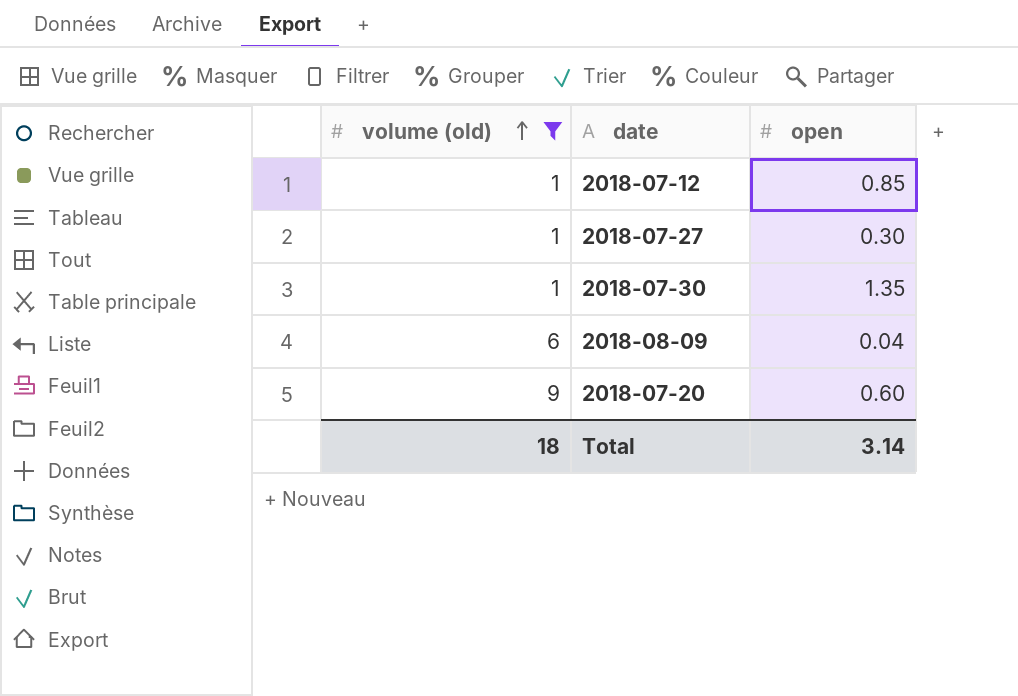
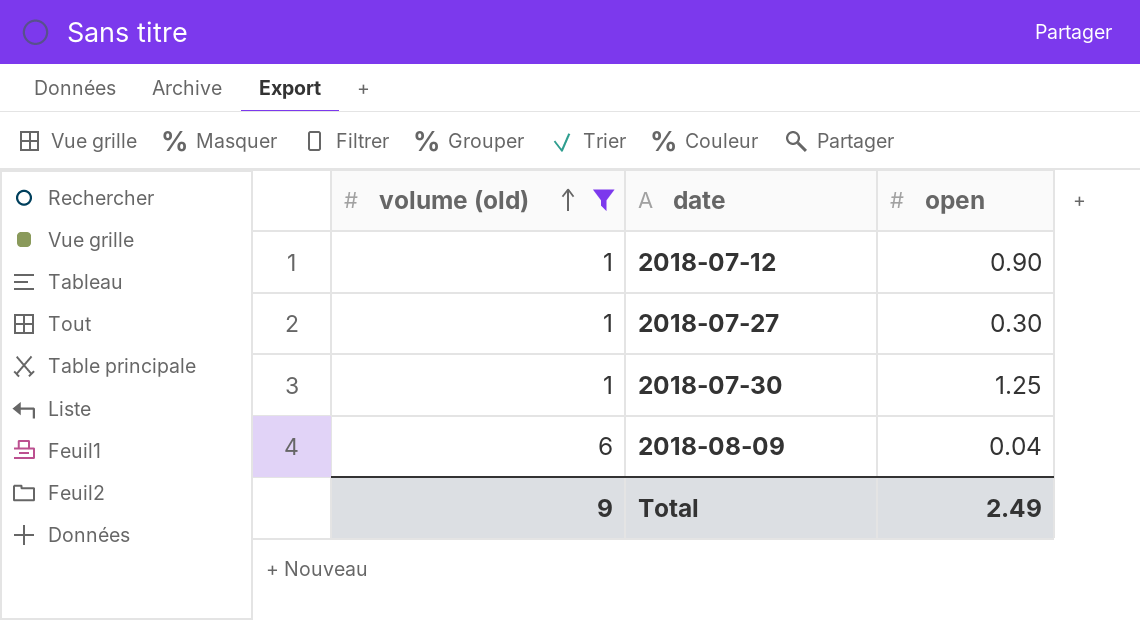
row 2018-07-20: 9 | 0.60 -> none
2018-07-12 | open: 0.85 -> 0.90
2018-07-30 | open: 1.35 -> 1.25
Total | volume (old): 18 -> 9
Total | open: 3.14 -> 2.49

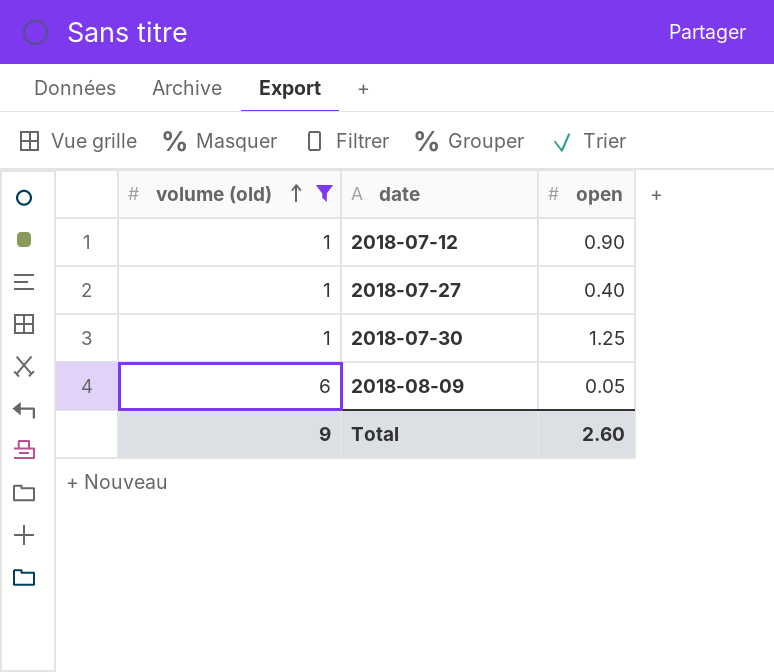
2018-07-27 | open: 0.30 -> 0.40
2018-08-09 | open: 0.04 -> 0.05
Total | open: 2.49 -> 2.60

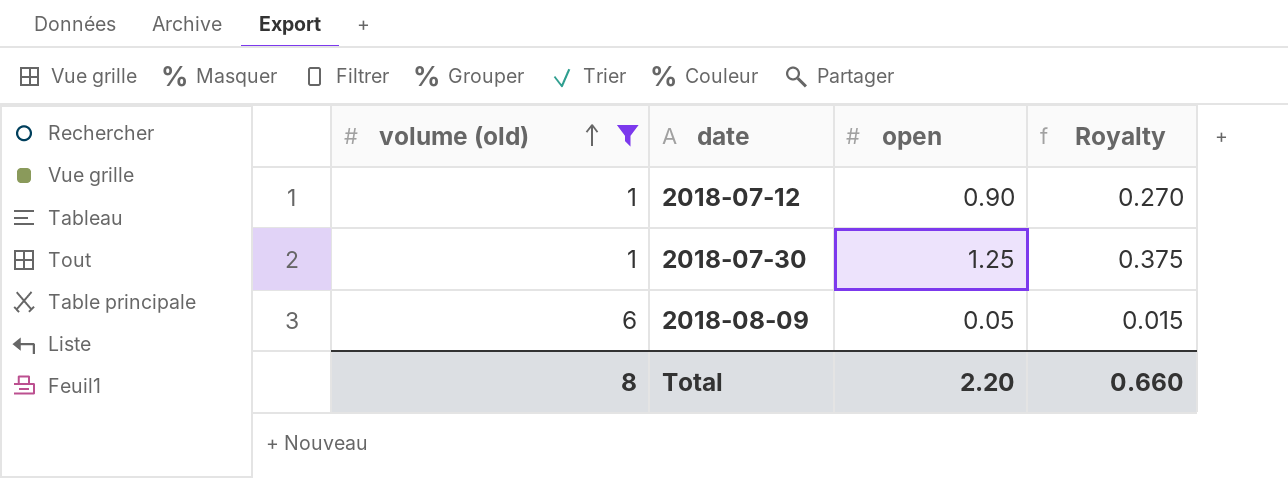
column Royalty | formula: none -> [open] * 0.3
row 2018-07-27: 1 | 0.40 -> none
Total | volume (old): 9 -> 8
Total | open: 2.60 -> 2.20

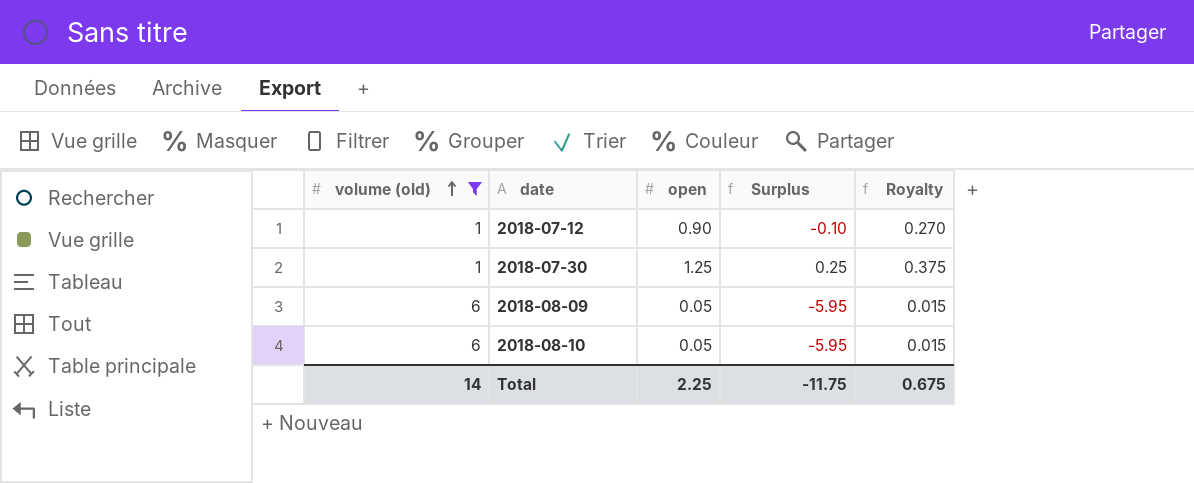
column Surplus | formula: none -> [open] - [volume (old)]
row 2018-08-10: none -> 6 | 0.05 | -5.95 | 0.015
Total | volume (old): 8 -> 14
Total | open: 2.20 -> 2.25
Total | Royalty: 0.660 -> 0.675

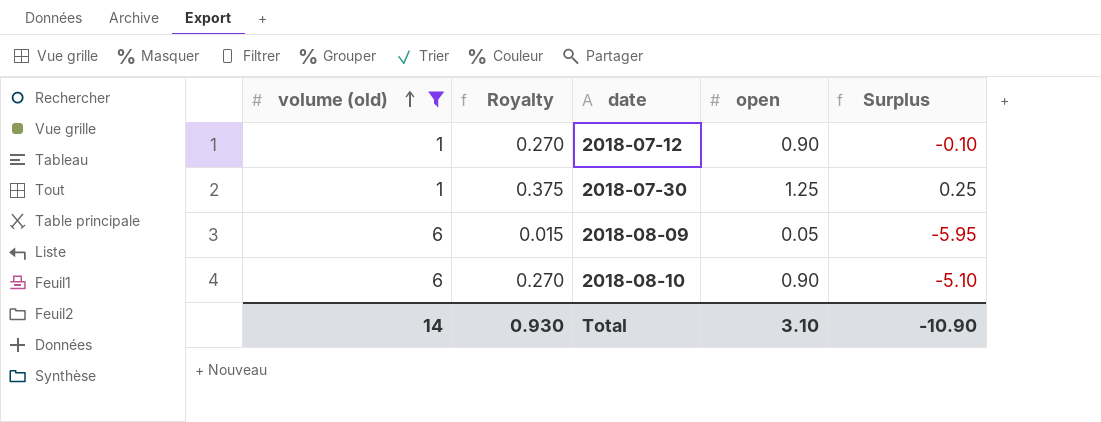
column Royalty | position: 5 -> 2
2018-08-10 | Royalty: 0.015 -> 0.270
2018-08-10 | open: 0.05 -> 0.90
2018-08-10 | Surplus: -5.95 -> -5.10
Total | Royalty: 0.675 -> 0.930
Total | open: 2.25 -> 3.10
Total | Surplus: -11.75 -> -10.90

